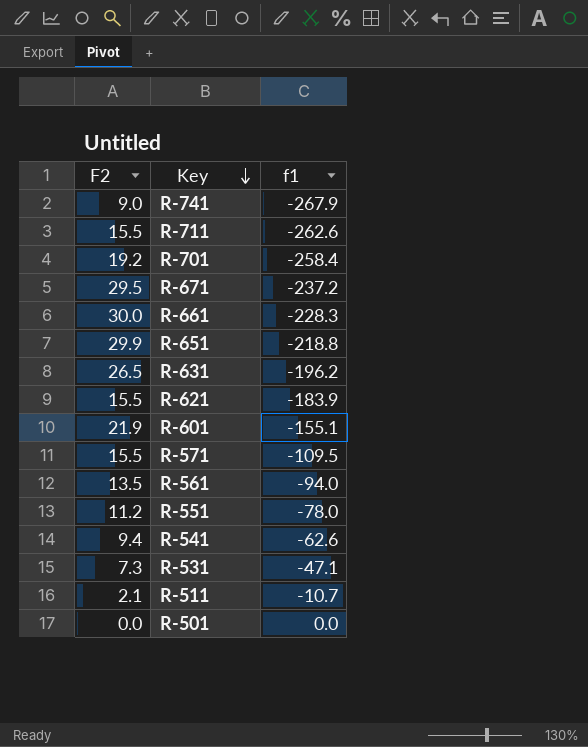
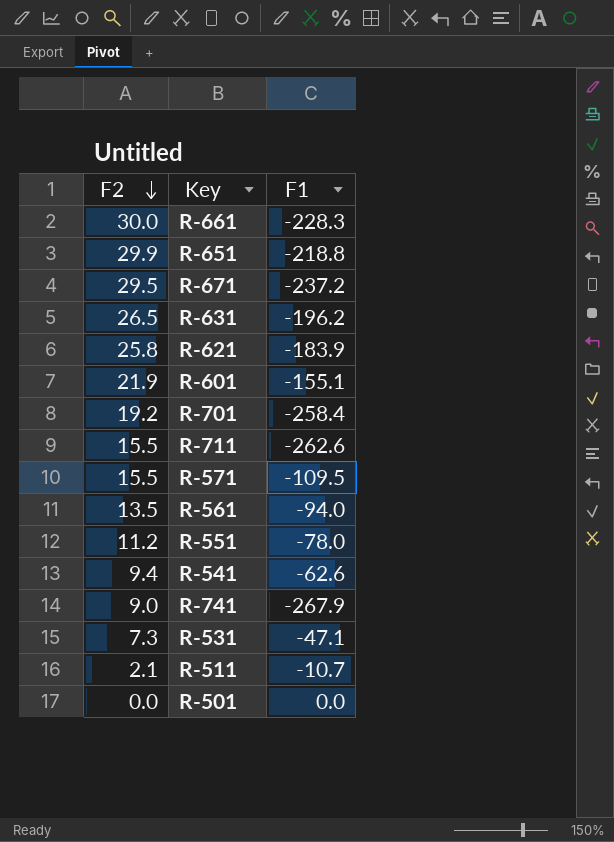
row order: Key descending -> F2 descending
column name: f1 -> F1
R-621 | F2: 15.5 -> 25.8

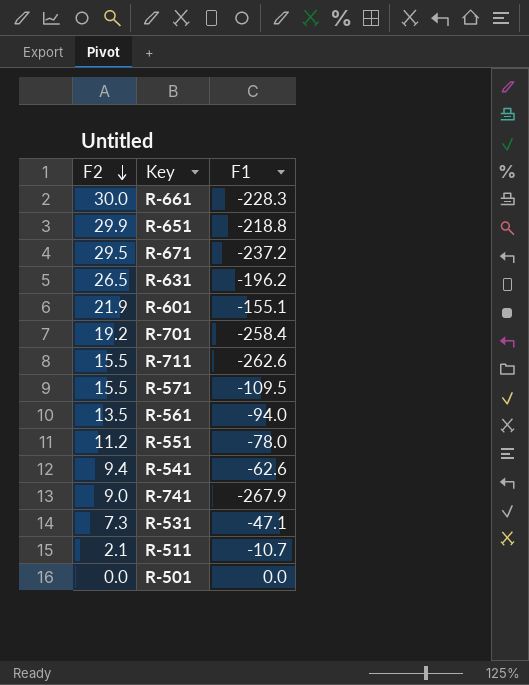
row R-621: 25.8 | -183.9 -> none

